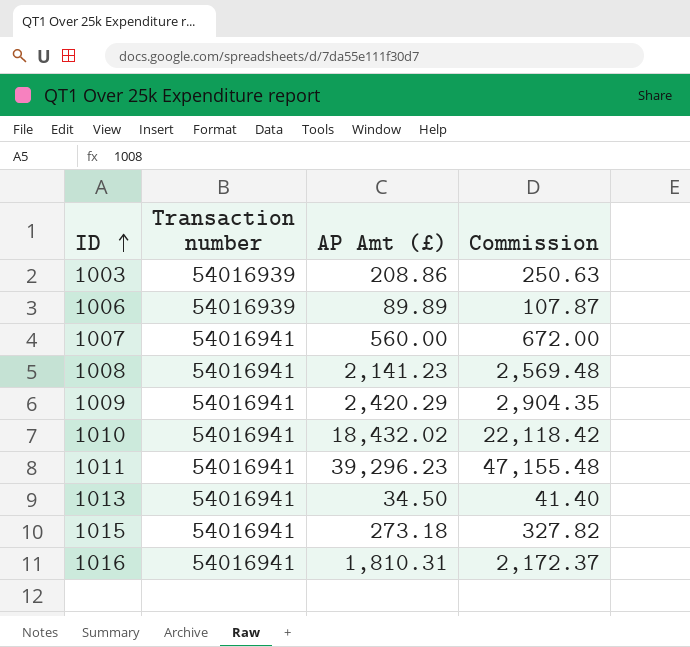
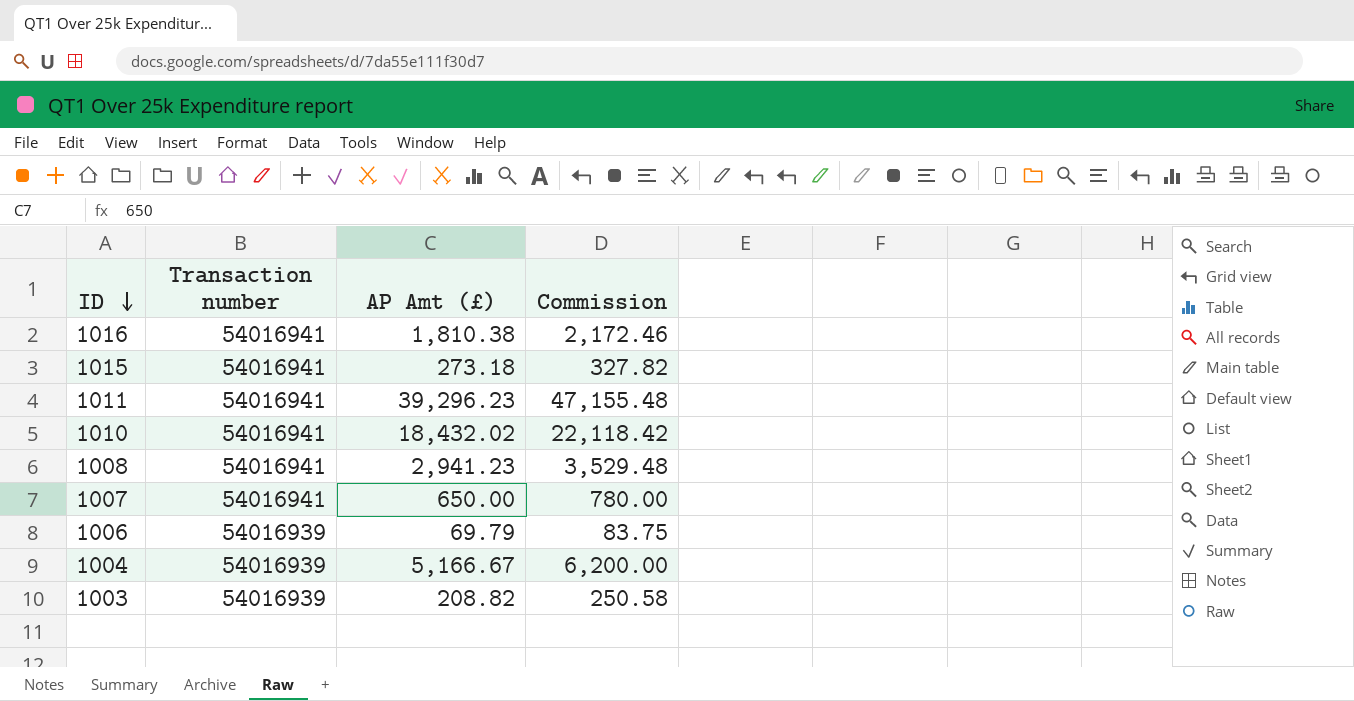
row order: ID ascending -> ID descending
row 1009: 54016941 | 2,420.29 | 2,904.35 -> none
row 1013: 54016941 | 34.50 | 41.40 -> none
1016 | AP Amt (£): 1,810.31 -> 1,810.38
1016 | Commission: 2,172.37 -> 2,172.46
1008 | AP Amt (£): 2,141.23 -> 2,941.23
1008 | Commission: 2,569.48 -> 3,529.48
1007 | AP Amt (£): 560.00 -> 650.00
1007 | Commission: 672.00 -> 780.00
1006 | AP Amt (£): 89.89 -> 69.79
1006 | Commission: 107.87 -> 83.75
row 1004: none -> 54016939 | 5,166.67 | 6,200.00
1003 | AP Amt (£): 208.86 -> 208.82
1003 | Commission: 250.63 -> 250.58

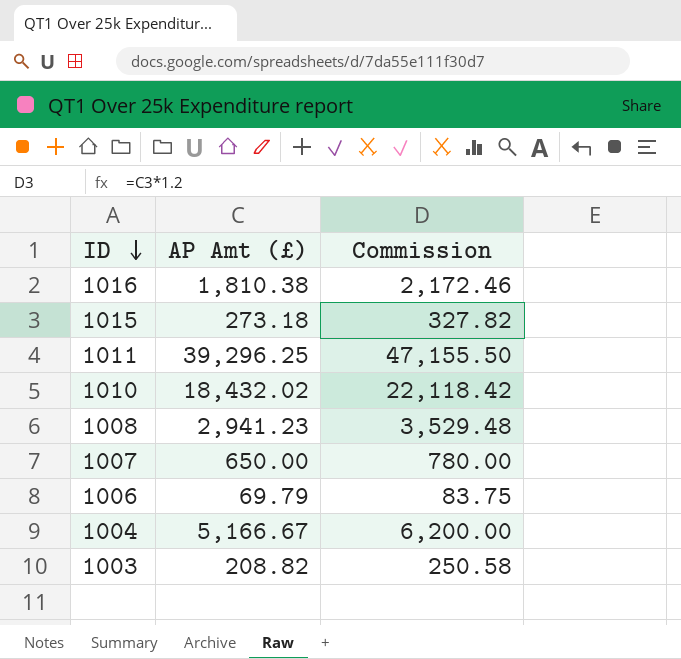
column Transaction number | position: 2 -> none
1011 | AP Amt (£): 39,296.23 -> 39,296.25
1011 | Commission: 47,155.48 -> 47,155.50

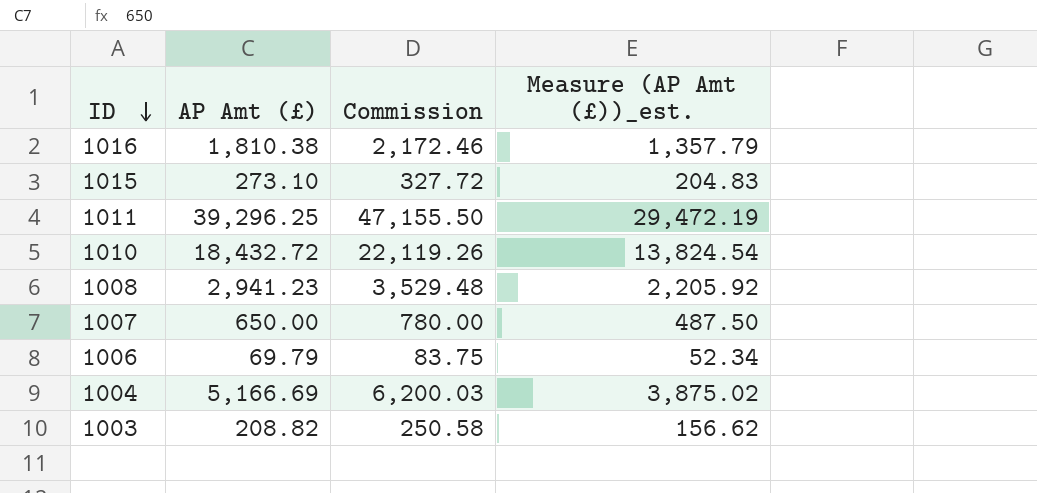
column Measure (AP Amt (£))_est. | formula: none -> [AP Amt (£)] * 0.75
1015 | AP Amt (£): 273.18 -> 273.10
1015 | Commission: 327.82 -> 327.72
1010 | AP Amt (£): 18,432.02 -> 18,432.72
1010 | Commission: 22,118.42 -> 22,119.26
1004 | AP Amt (£): 5,166.67 -> 5,166.69
1004 | Commission: 6,200.00 -> 6,200.03

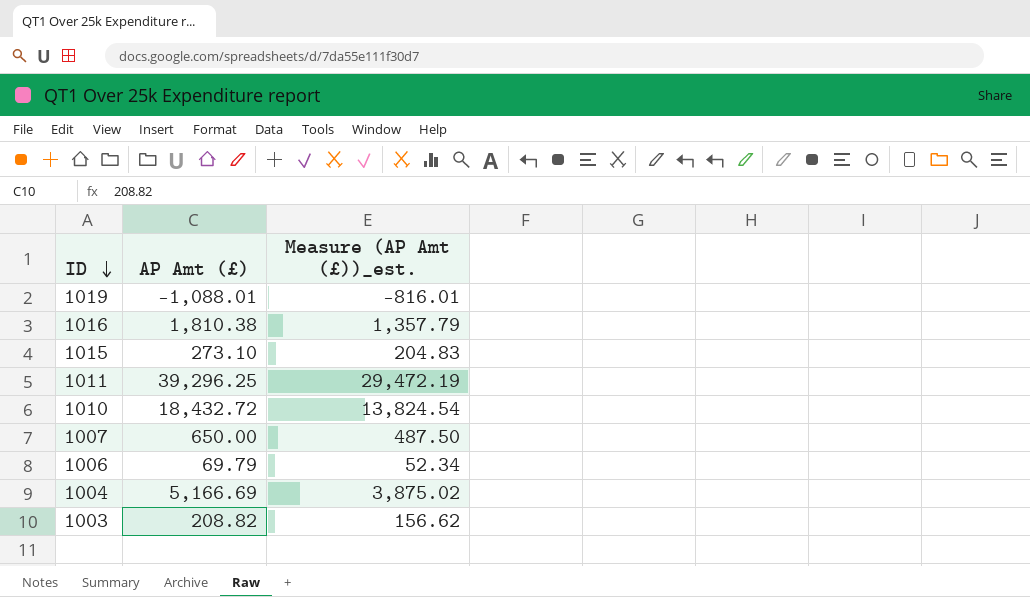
column Commission | formula: [AP Amt (£)] * 1.2 -> none
row 1008: 2,941.23 | 3,529.48 | 2,205.92 -> none
row 1019: none -> -1,088.01 | -816.01

